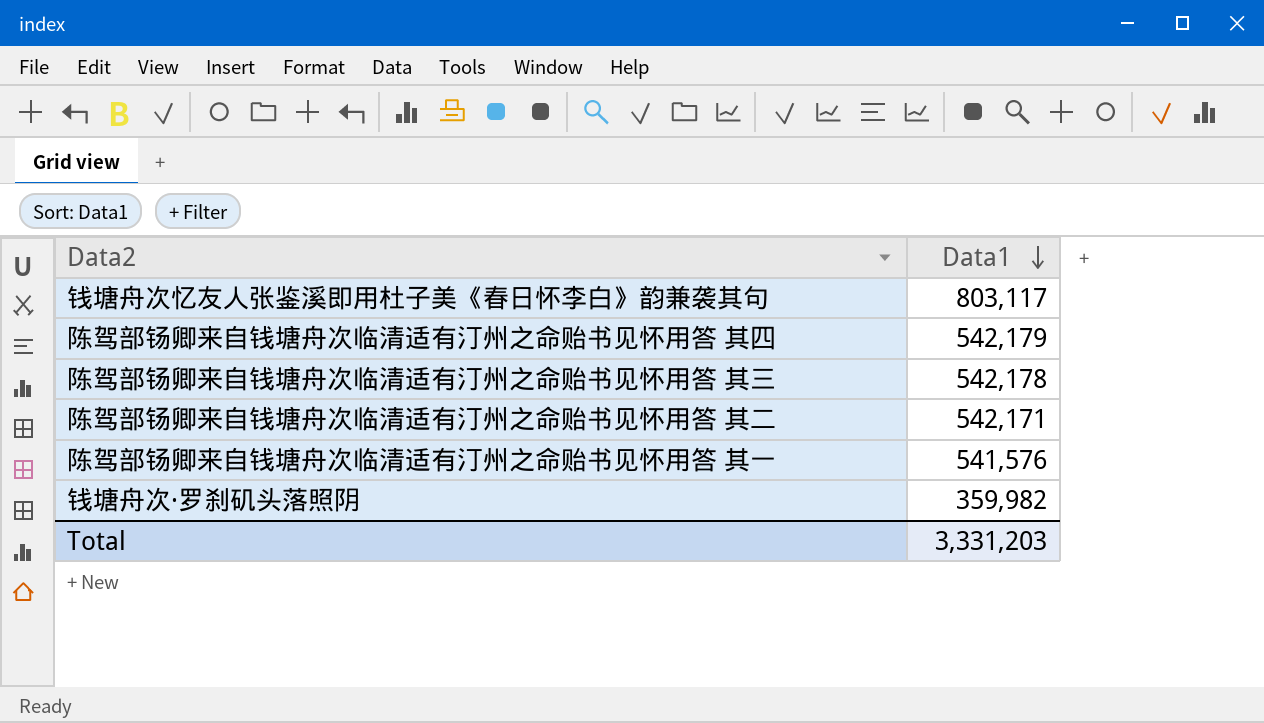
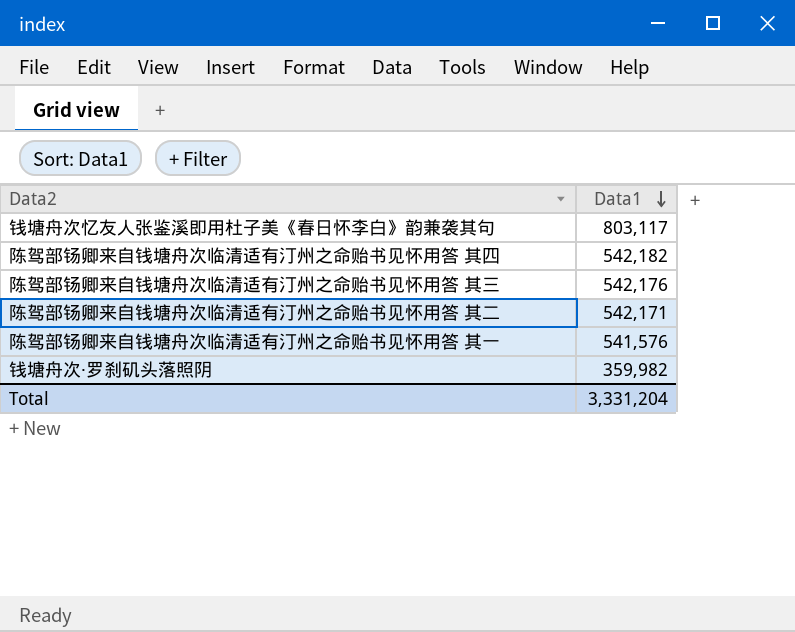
陈驾部钖卿来自钱塘舟次临清适有汀州之命贻书见怀用答 其四 | Data1: 542,179 -> 542,182
陈驾部钖卿来自钱塘舟次临清适有汀州之命贻书见怀用答 其三 | Data1: 542,178 -> 542,176
Total | Data1: 3,331,203 -> 3,331,204

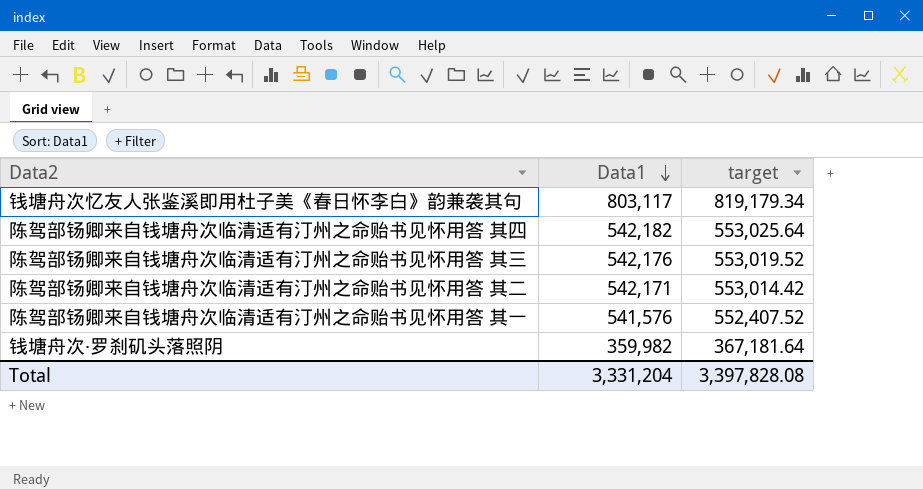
column target | formula: none -> [Data1] * 1.02

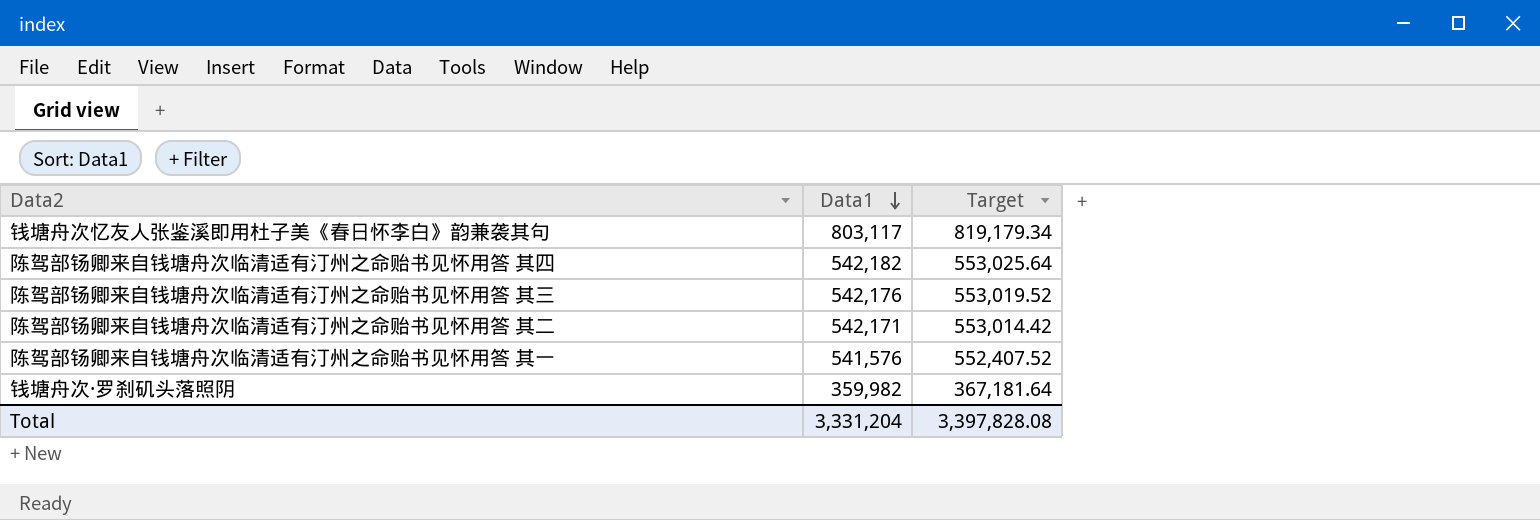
column name: target -> Target

